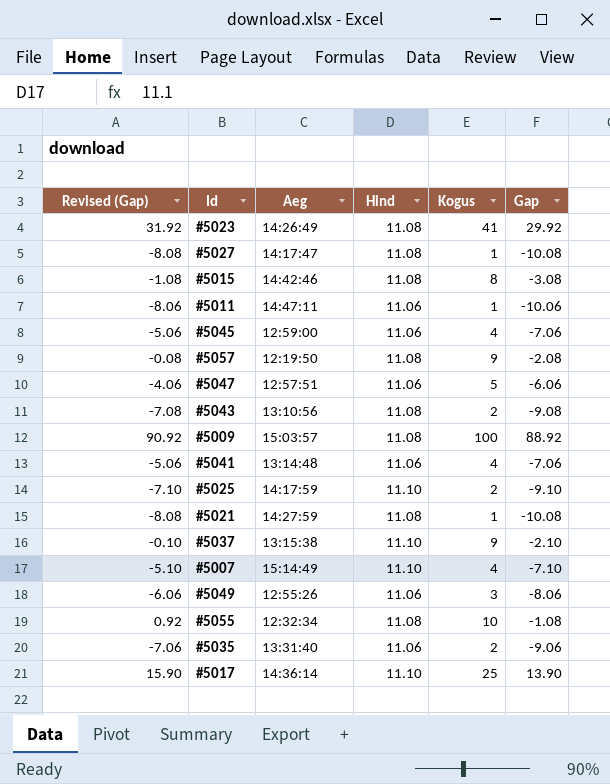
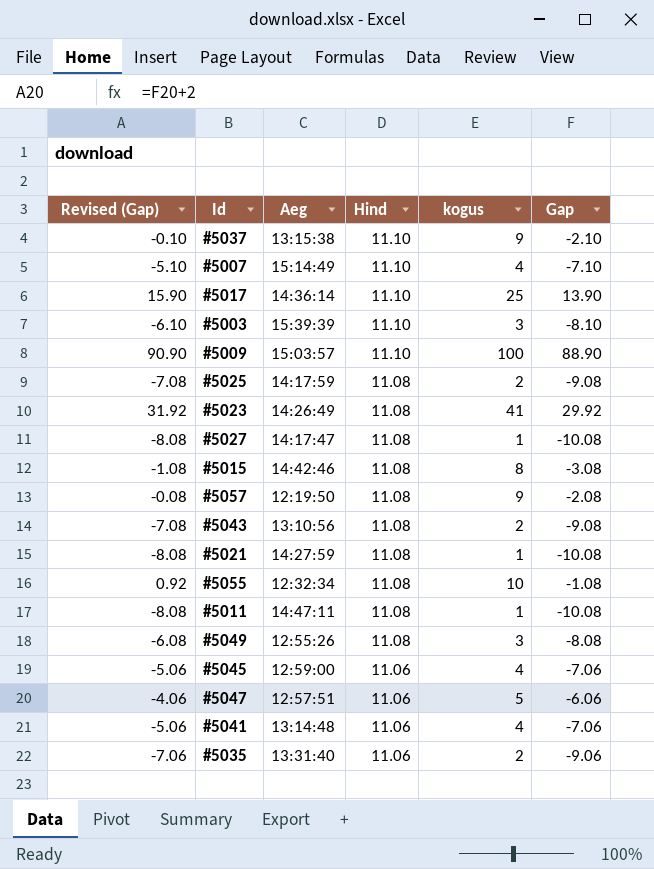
row order: none -> Hind descending
column name: Kogus -> kogus
row #5003: none -> -6.10 | 15:39:39 | 11.10 | 3 | -8.10
#5009 | Revised (Gap): 90.92 -> 90.90
#5009 | Hind: 11.08 -> 11.10
#5009 | Gap: 88.92 -> 88.90
#5025 | Revised (Gap): -7.10 -> -7.08
#5025 | Hind: 11.10 -> 11.08
#5025 | Gap: -9.10 -> -9.08
#5011 | Revised (Gap): -8.06 -> -8.08
#5011 | Hind: 11.06 -> 11.08
#5011 | Gap: -10.06 -> -10.08
#5049 | Revised (Gap): -6.06 -> -6.08
#5049 | Hind: 11.06 -> 11.08
#5049 | Gap: -8.06 -> -8.08

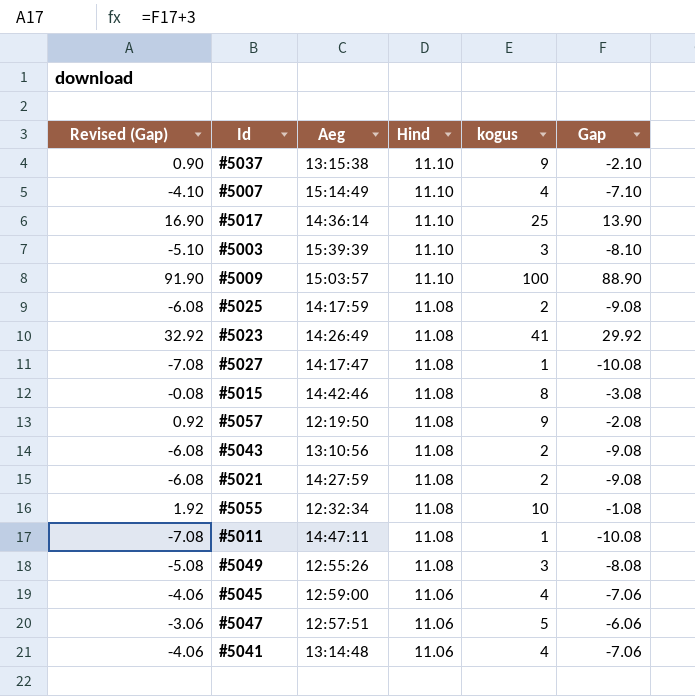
column Revised (Gap) | formula: [Gap] + 2 -> [Gap] + 3
row #5035: -7.06 | 13:31:40 | 11.06 | 2 | -9.06 -> none
#5021 | kogus: 1 -> 2
#5021 | Gap: -10.08 -> -9.08

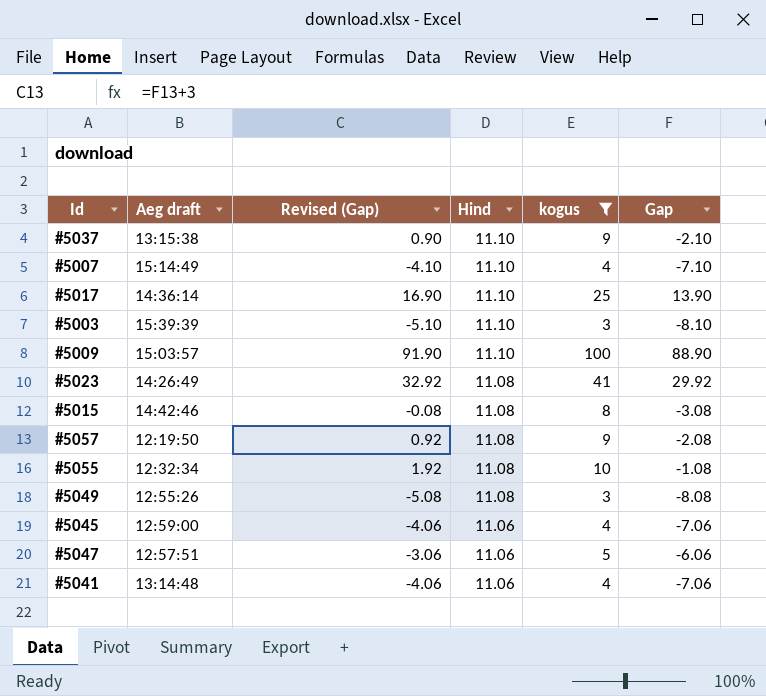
filter: none -> kogus >= 3
column name: Aeg -> Aeg draft
column Revised (Gap) | position: 1 -> 3

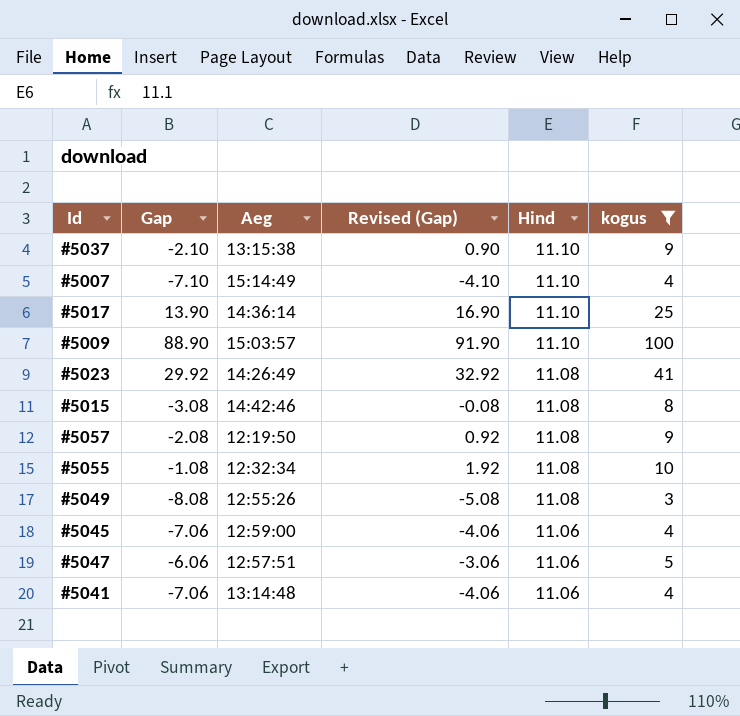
column Gap | position: 6 -> 2
column name: Aeg draft -> Aeg
row #5003: 15:39:39 | -5.10 | 11.10 | 3 | -8.10 -> none

